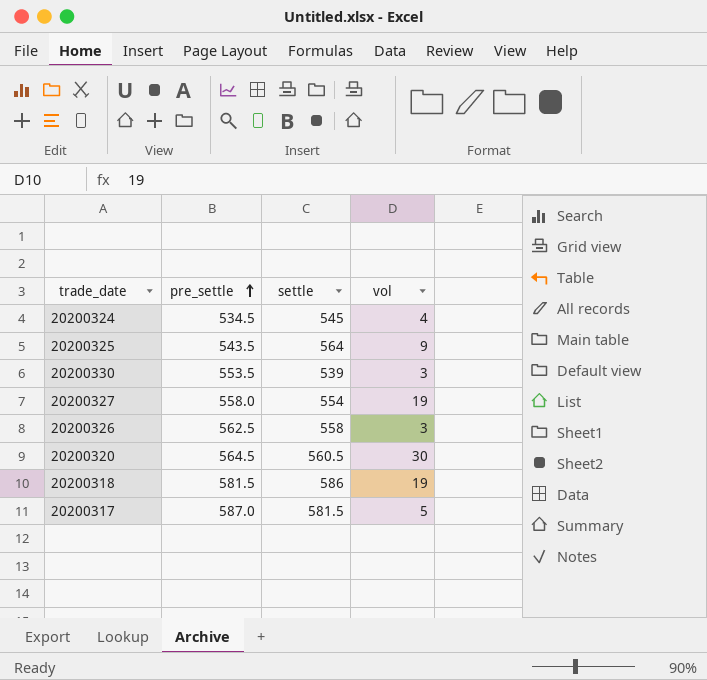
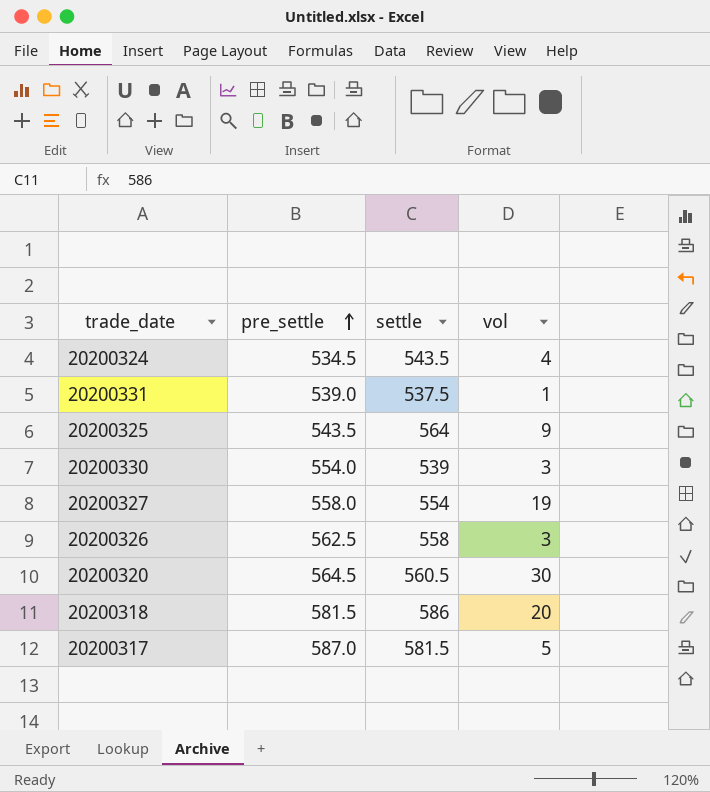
20200324 | settle: 545 -> 543.5
row 20200331: none -> 539.0 | 537.5 | 1
20200330 | pre_settle: 553.5 -> 554.0
20200318 | vol: 19 -> 20

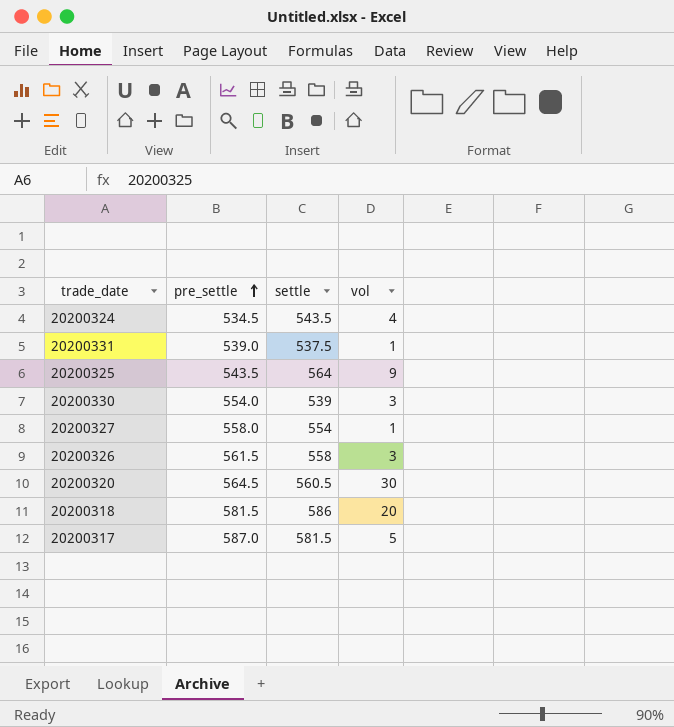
20200327 | vol: 19 -> 1
20200326 | pre_settle: 562.5 -> 561.5

